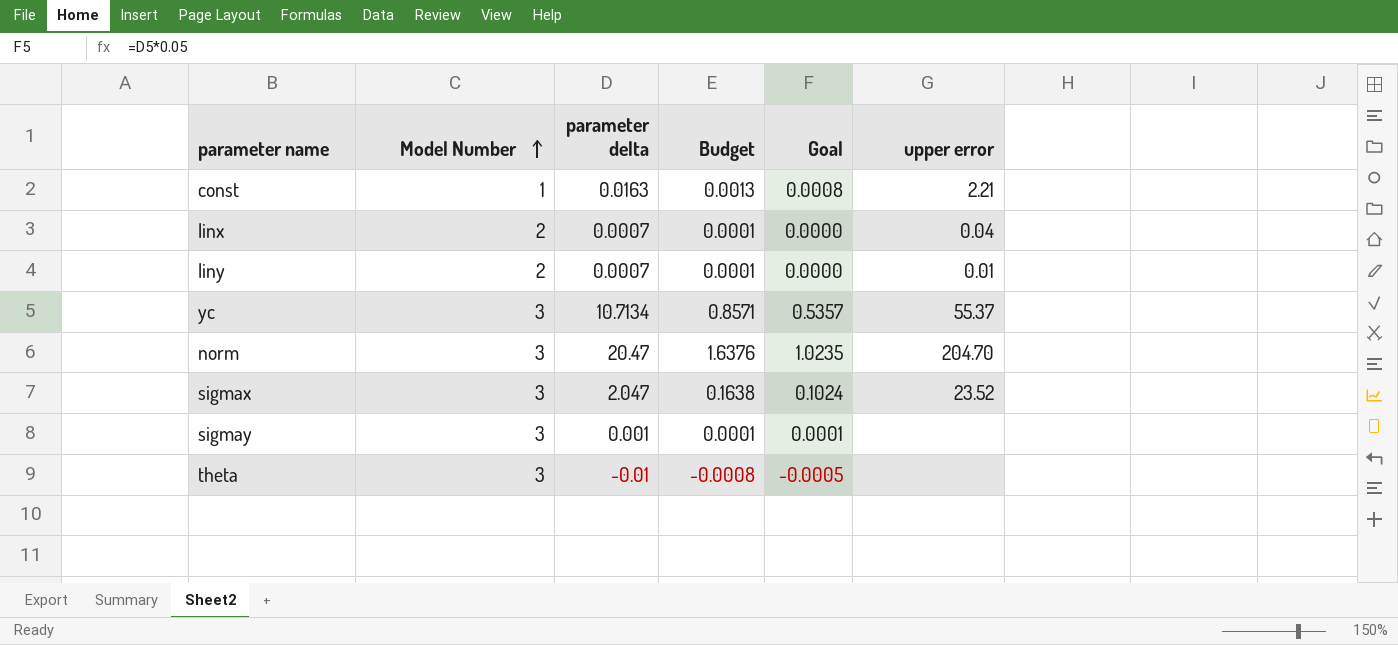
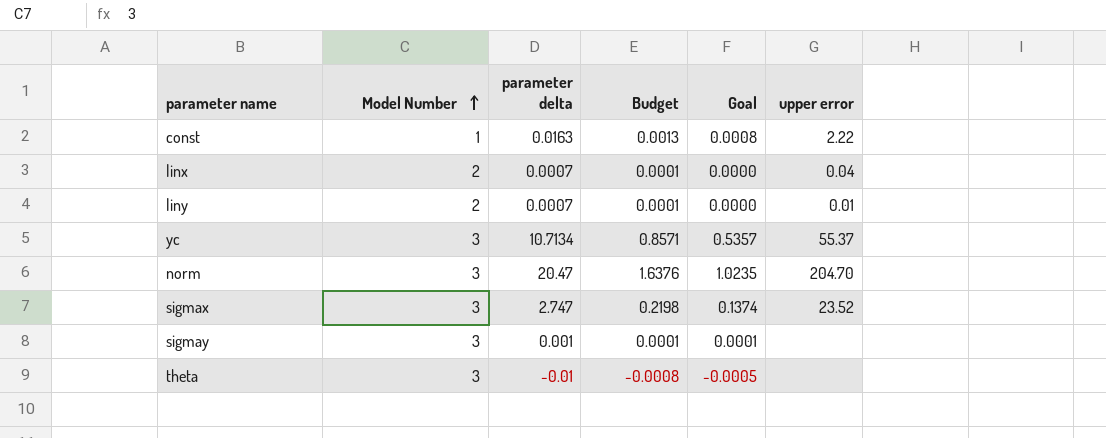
const | upper error: 2.21 -> 2.22
sigmax | parameter delta: 2.047 -> 2.747
sigmax | Budget: 0.1638 -> 0.2198
sigmax | Goal: 0.1024 -> 0.1374

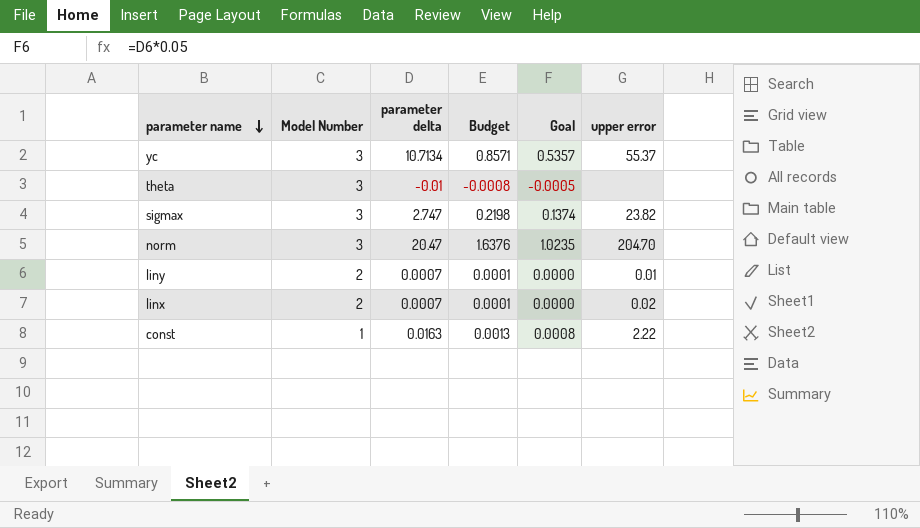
row order: Model Number ascending -> parameter name descending
row sigmay: 3 | 0.001 | 0.0001 | 0.0001 | none -> none
sigmax | upper error: 23.52 -> 23.82
linx | upper error: 0.04 -> 0.02

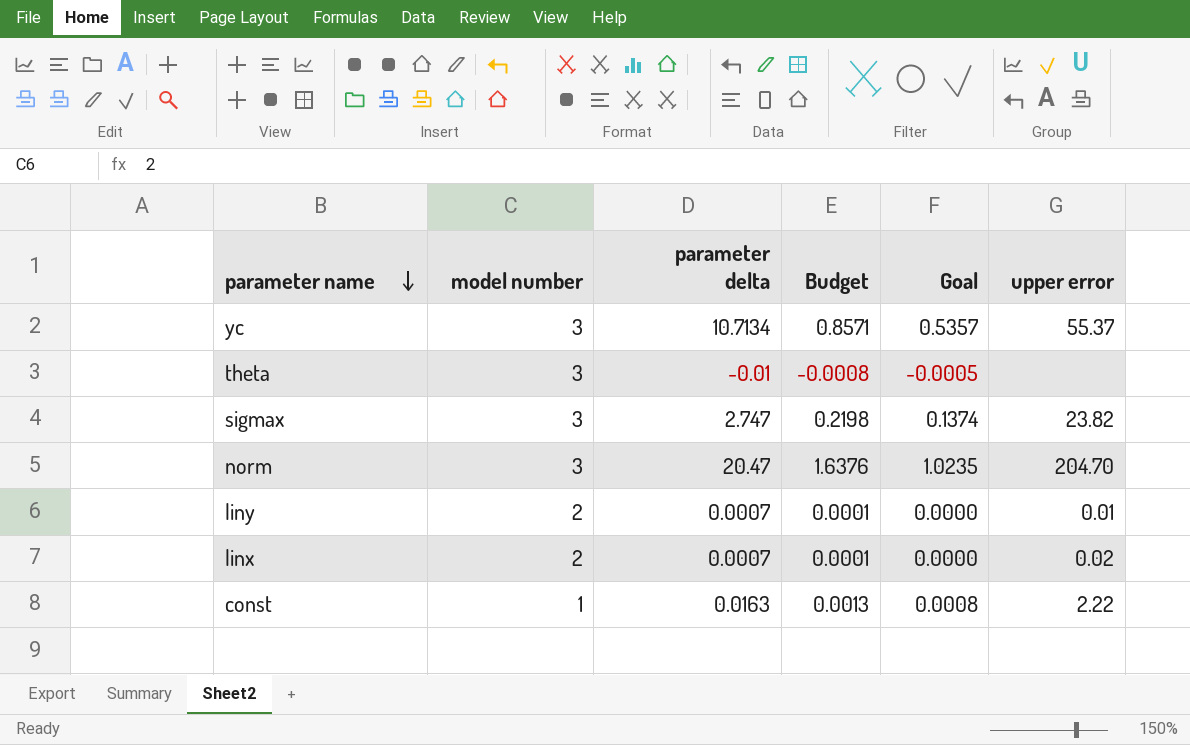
column name: Model Number -> model number

